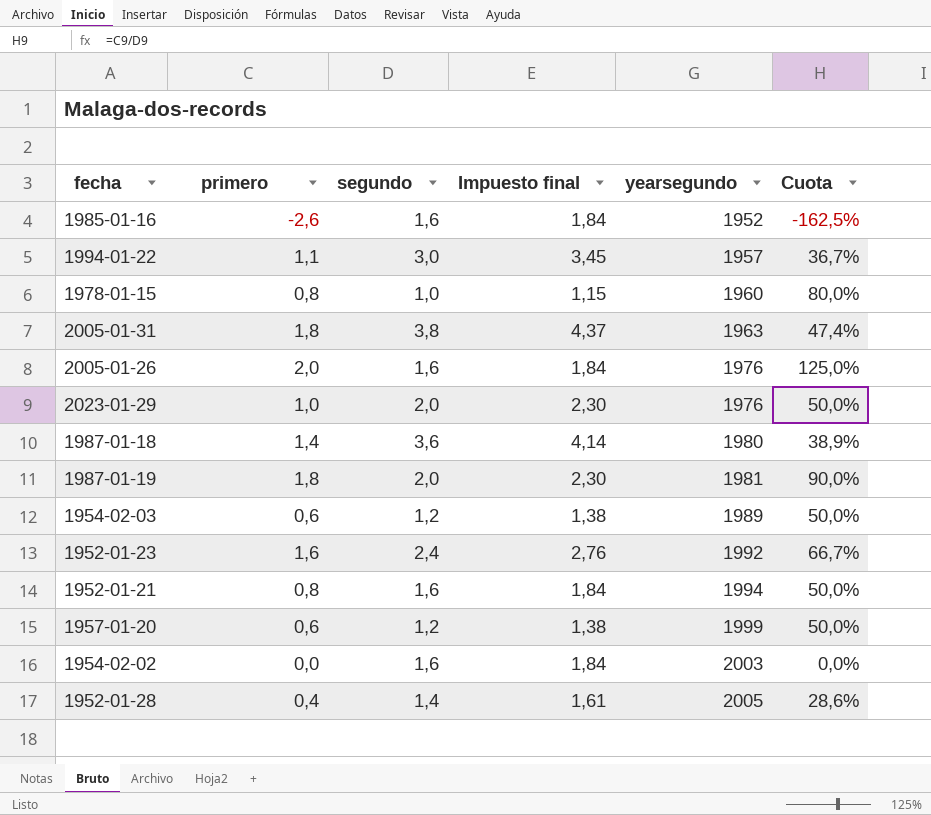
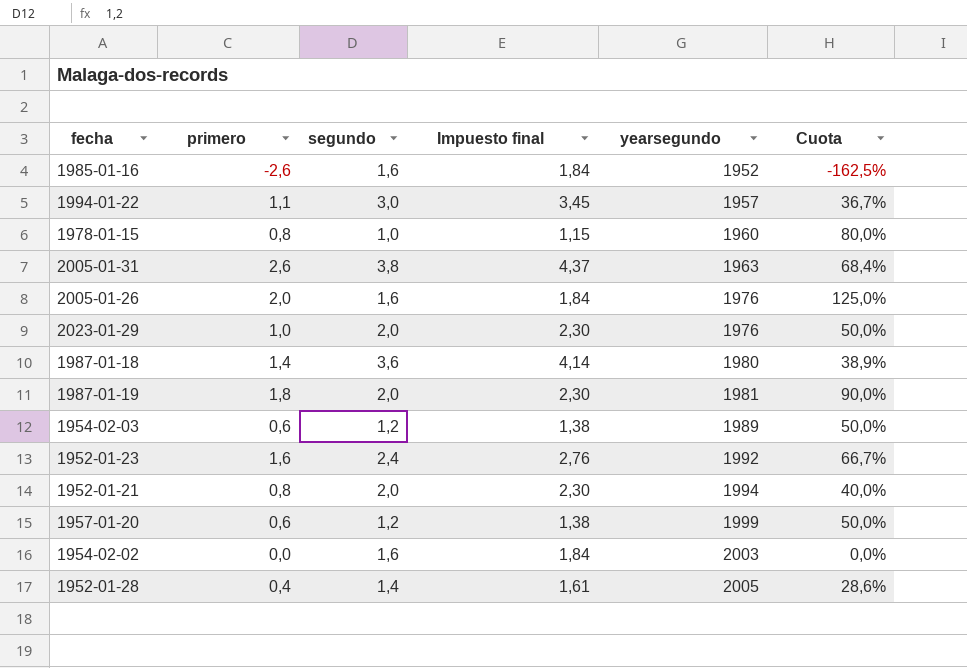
2005-01-31 | primero: 1,8 -> 2,6
2005-01-31 | Cuota: 47,4% -> 68,4%
1952-01-21 | segundo: 1,6 -> 2,0
1952-01-21 | Impuesto final: 1,84 -> 2,30
1952-01-21 | Cuota: 50,0% -> 40,0%

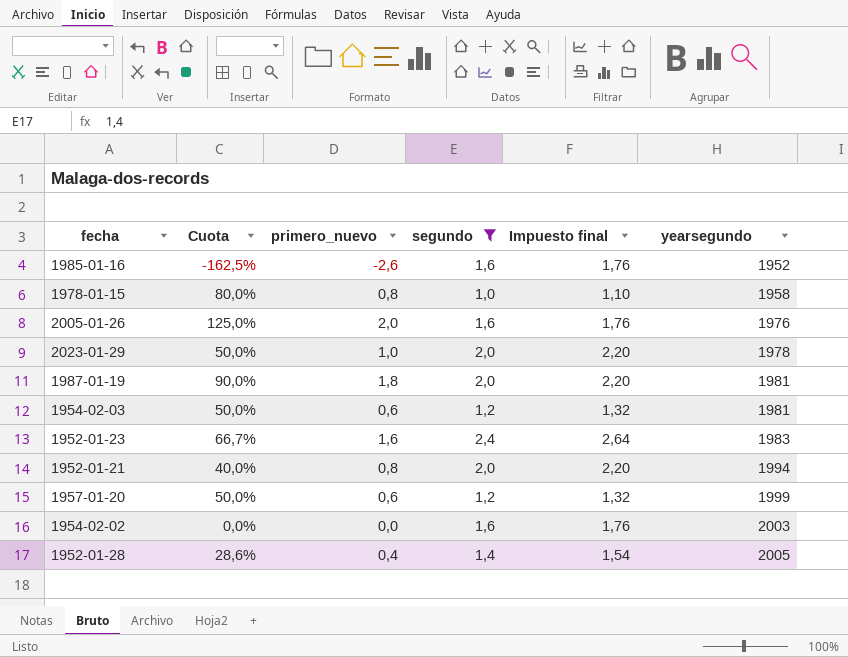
filter: none -> segundo <= 2,4
column Cuota | position: 6 -> 2
column name: primero -> primero_nuevo
column Impuesto final | formula: [segundo] * 1,15 -> [segundo] * 1,1
1978-01-15 | yearsegundo: 1960 -> 1958
2023-01-29 | yearsegundo: 1976 -> 1978
1954-02-03 | yearsegundo: 1989 -> 1981
1952-01-23 | yearsegundo: 1992 -> 1983

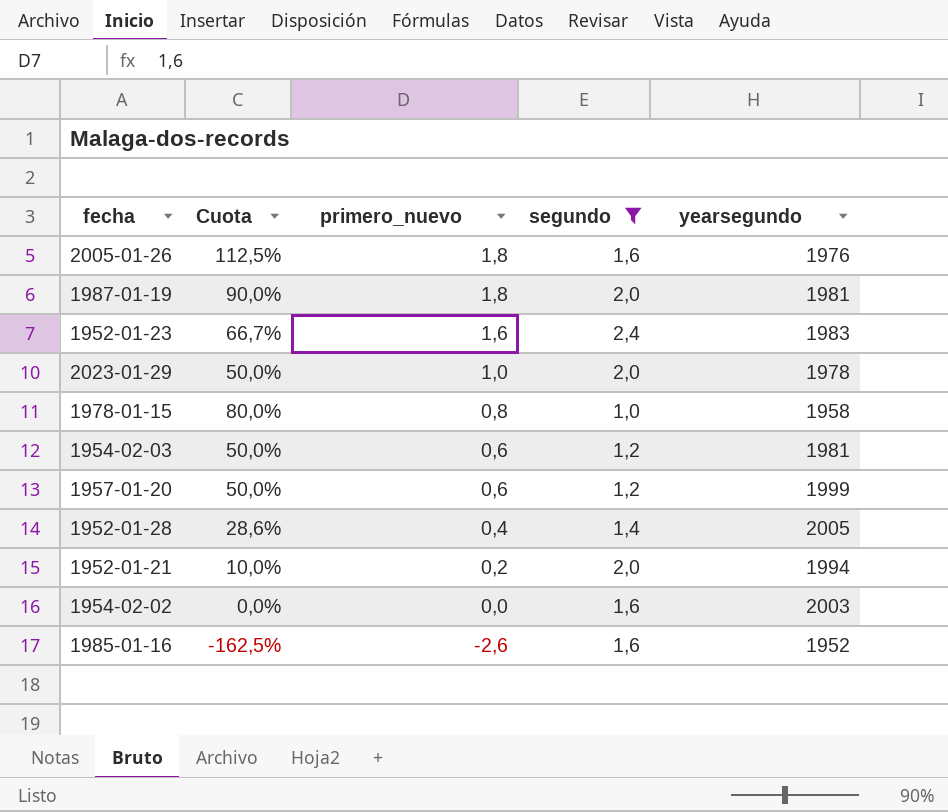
row order: yearsegundo ascending -> primero_nuevo descending
column Impuesto final | formula: [segundo] * 1,1 -> none
2005-01-26 | Cuota: 125,0% -> 112,5%
2005-01-26 | primero_nuevo: 2,0 -> 1,8
1952-01-21 | Cuota: 40,0% -> 10,0%
1952-01-21 | primero_nuevo: 0,8 -> 0,2

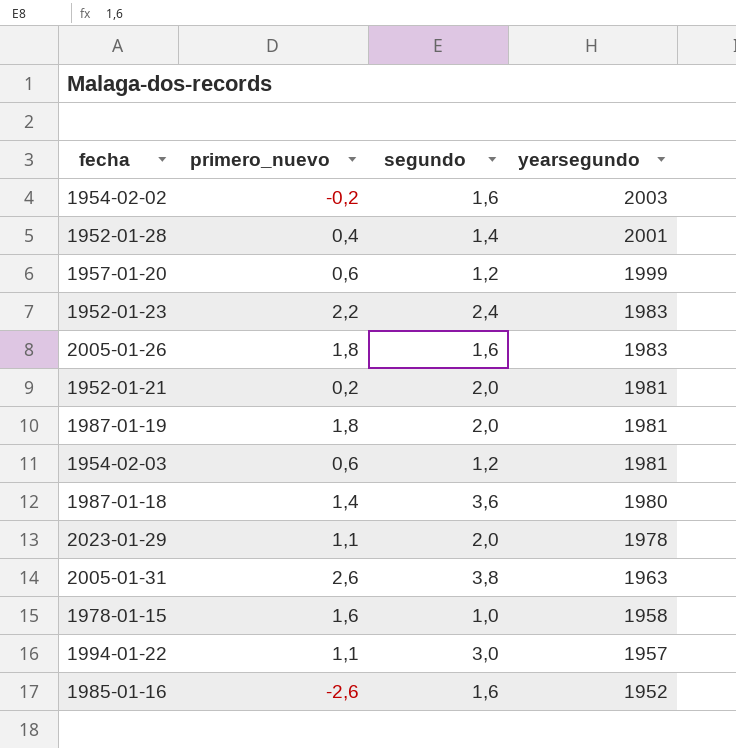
filter: segundo <= 2,4 -> none
row order: primero_nuevo descending -> yearsegundo descending
column Cuota | formula: [primero_nuevo] / [segundo] -> none
1954-02-02 | primero_nuevo: 0,0 -> -0,2
1952-01-28 | yearsegundo: 2005 -> 2001
1952-01-23 | primero_nuevo: 1,6 -> 2,2
2005-01-26 | yearsegundo: 1976 -> 1983
1952-01-21 | yearsegundo: 1994 -> 1981
2023-01-29 | primero_nuevo: 1,0 -> 1,1
1978-01-15 | primero_nuevo: 0,8 -> 1,6

